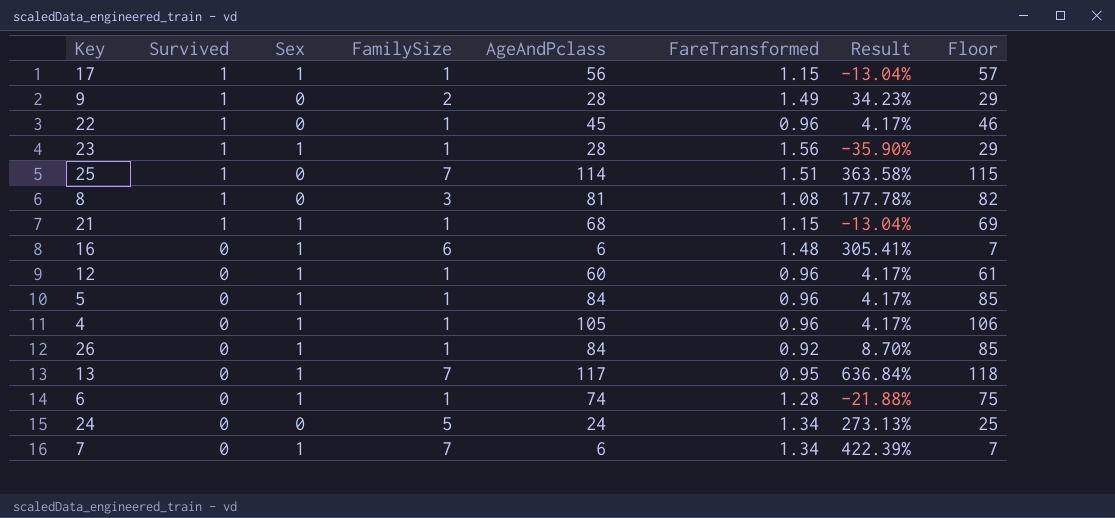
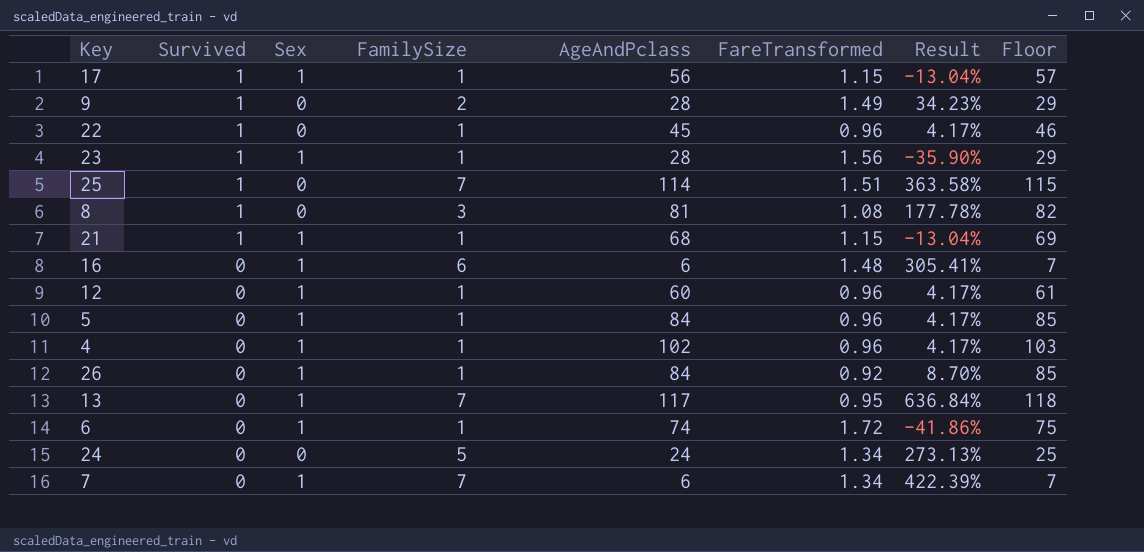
4 | AgeAndPclass: 105 -> 102
4 | Floor: 106 -> 103
6 | FareTransformed: 1.28 -> 1.72
6 | Result: -21.88% -> -41.86%

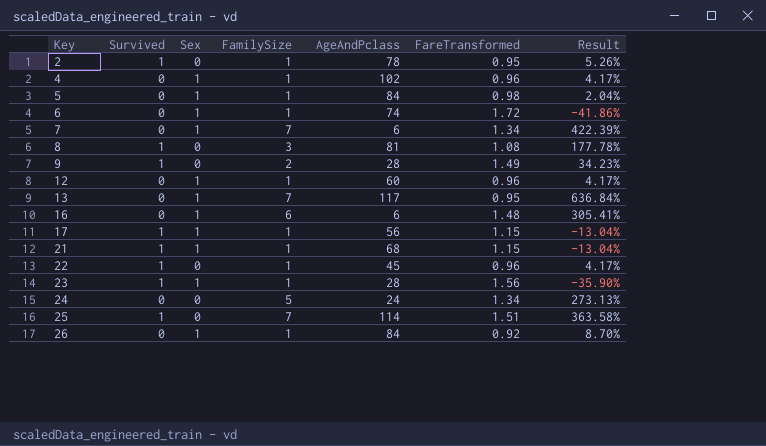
row order: Survived descending -> Key ascending
column Floor | formula: [AgeAndPclass] + 1 -> none
row 2: none -> 1 | 0 | 1 | 78 | 0.95 | 5.26%
5 | FareTransformed: 0.96 -> 0.98
5 | Result: 4.17% -> 2.04%

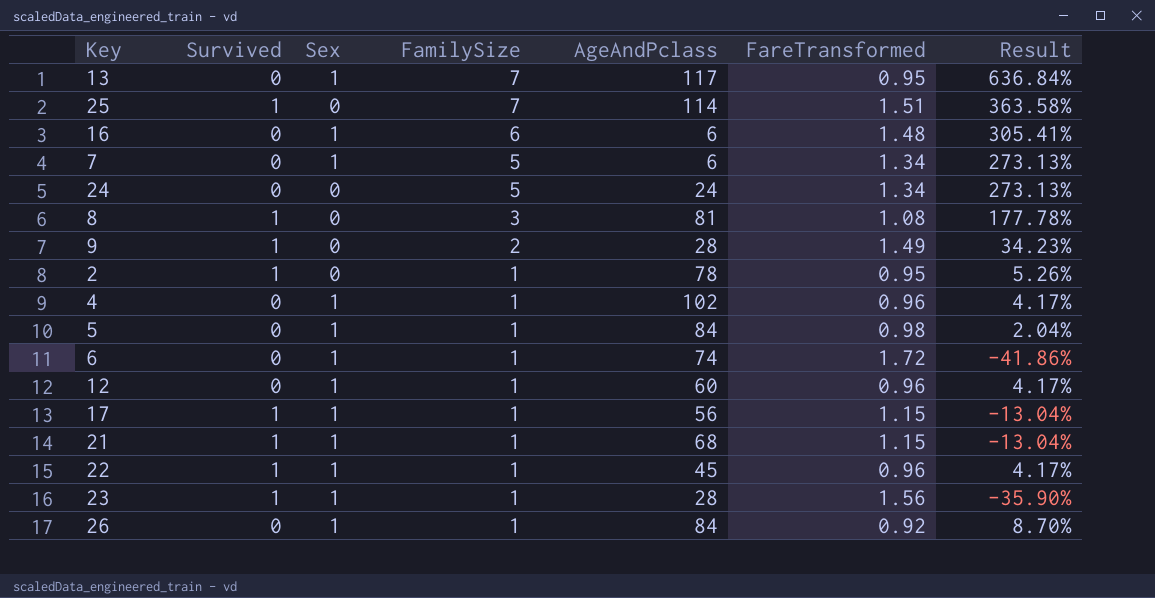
row order: Key ascending -> FamilySize descending
7 | FamilySize: 7 -> 5
7 | Result: 422.39% -> 273.13%
22 | Sex: 0 -> 1

